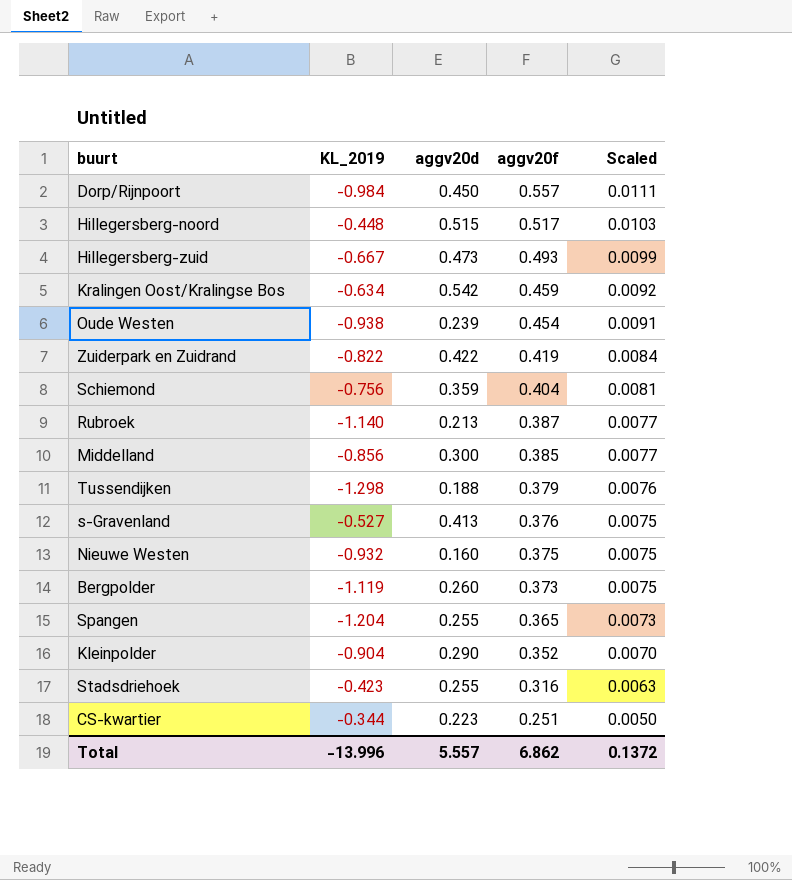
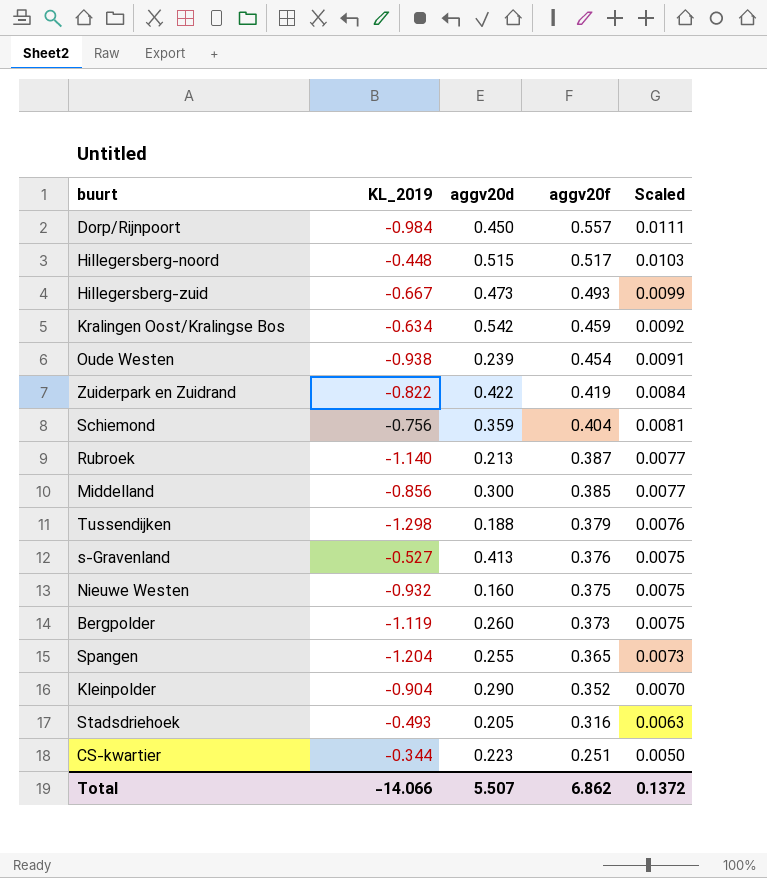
Stadsdriehoek | KL_2019: -0.423 -> -0.493
Stadsdriehoek | aggv20d: 0.255 -> 0.205
Total | KL_2019: -13.996 -> -14.066
Total | aggv20d: 5.557 -> 5.507

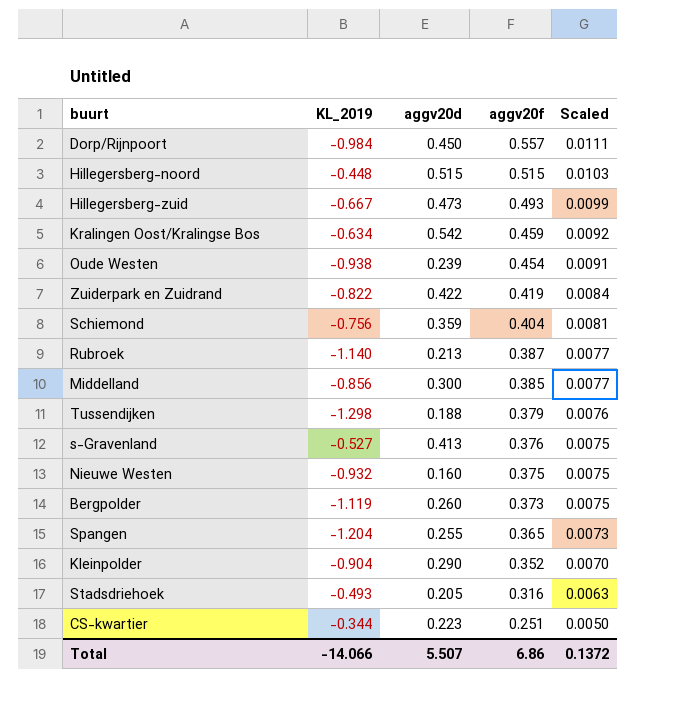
Hillegersberg-noord | aggv20f: 0.517 -> 0.515
Total | aggv20f: 6.862 -> 6.86

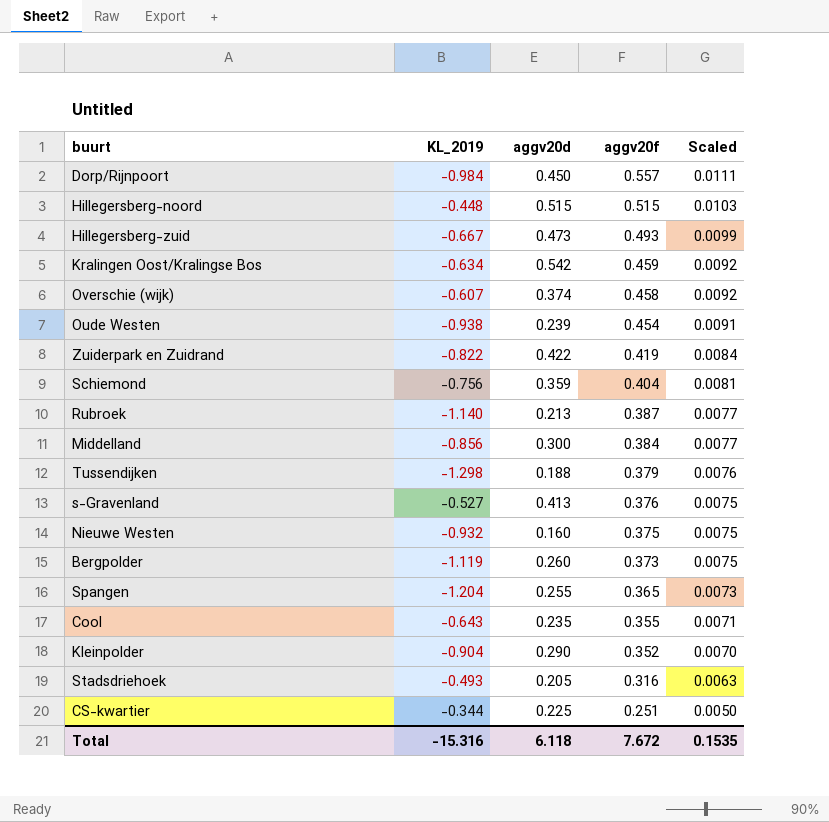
row Overschie (wijk): none -> -0.607 | 0.374 | 0.458 | 0.0092
Middelland | aggv20f: 0.385 -> 0.384
row Cool: none -> -0.643 | 0.235 | 0.355 | 0.0071
CS-kwartier | aggv20d: 0.223 -> 0.225
Total | KL_2019: -14.066 -> -15.316
Total | aggv20d: 5.507 -> 6.118
Total | aggv20f: 6.86 -> 7.672
Total | Scaled: 0.1372 -> 0.1535

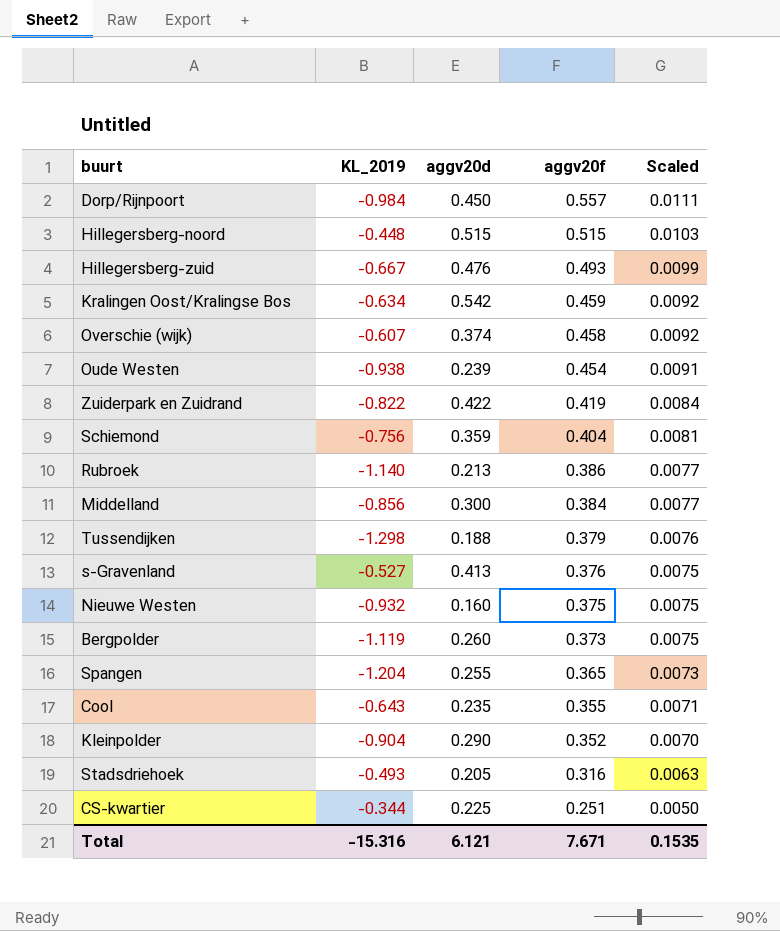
Hillegersberg-zuid | aggv20d: 0.473 -> 0.476
Rubroek | aggv20f: 0.387 -> 0.386
Total | aggv20d: 6.118 -> 6.121
Total | aggv20f: 7.672 -> 7.671

